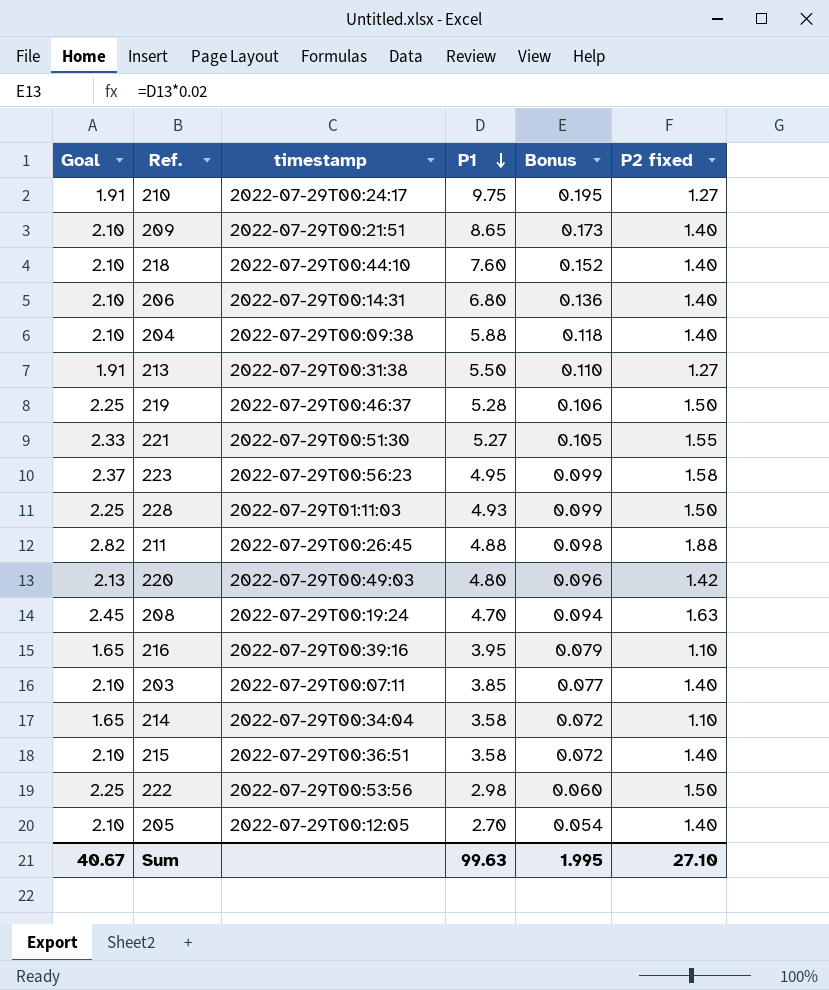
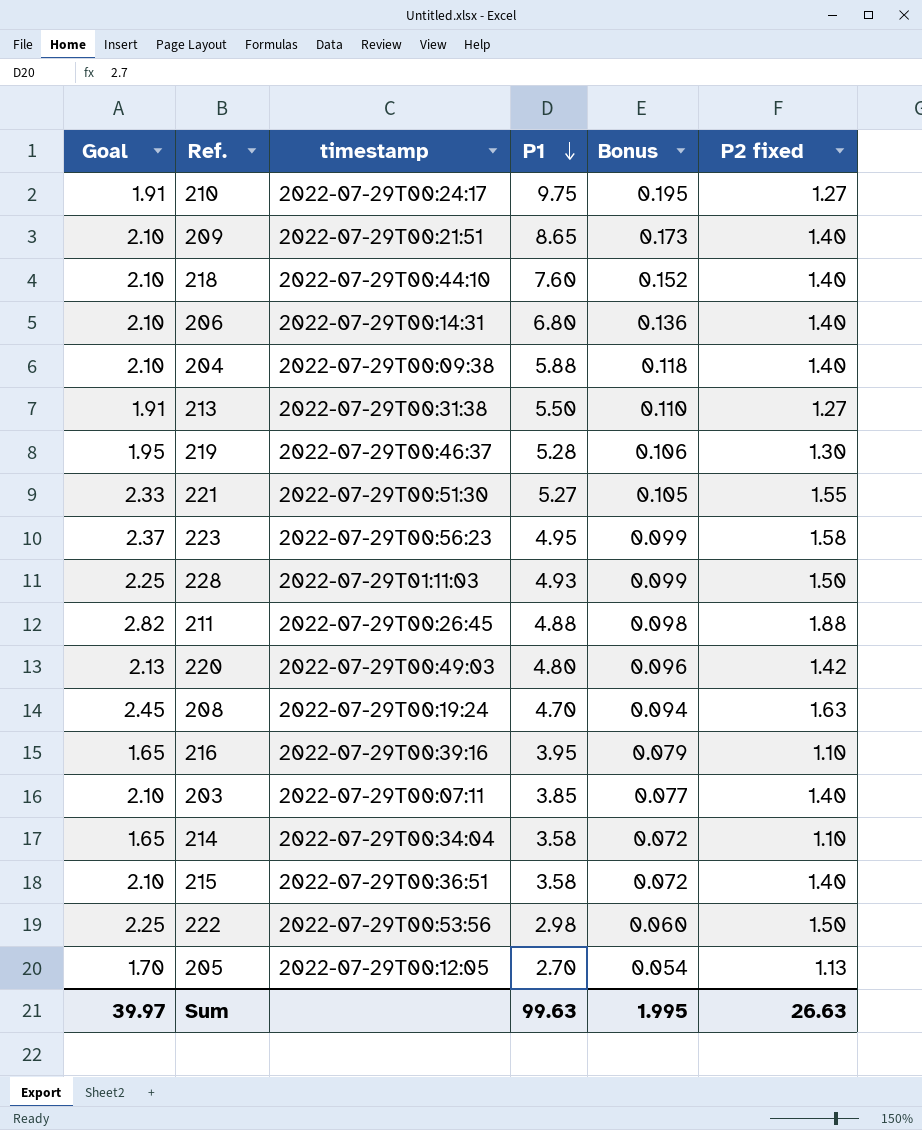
219 | Goal: 2.25 -> 1.95
219 | P2 fixed: 1.50 -> 1.30
205 | Goal: 2.10 -> 1.70
205 | P2 fixed: 1.40 -> 1.13
Sum | Goal: 40.67 -> 39.97
Sum | P2 fixed: 27.10 -> 26.63

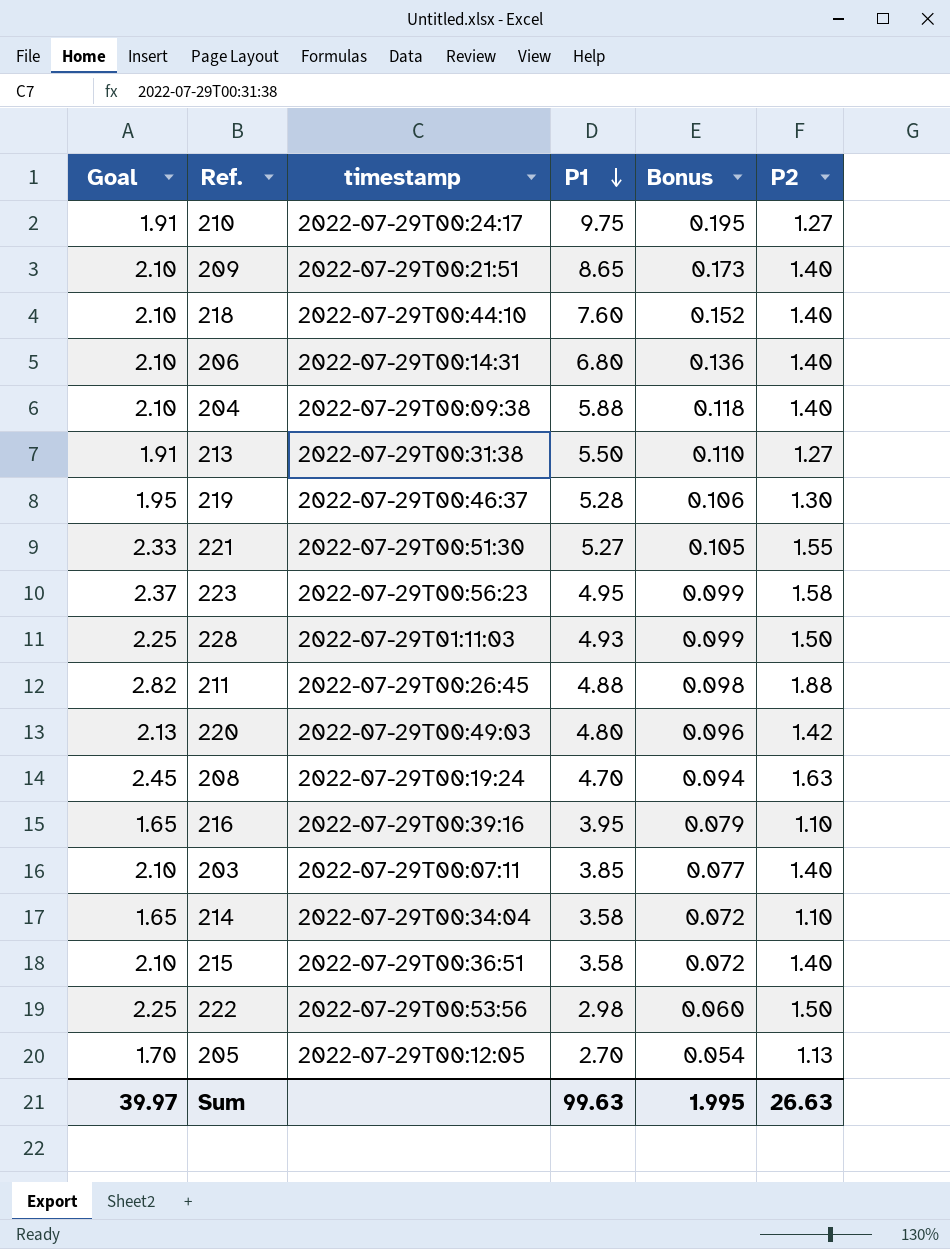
column name: P2 fixed -> P2

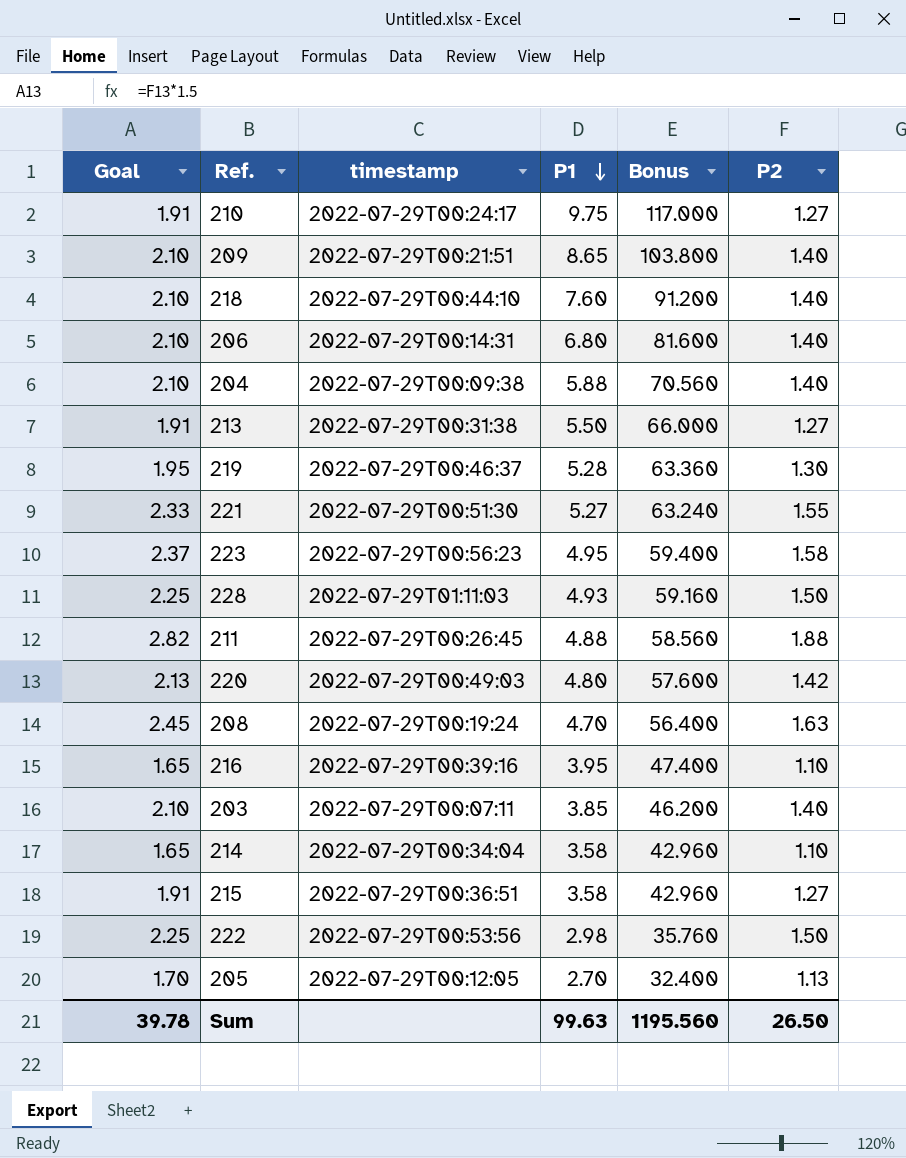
column Bonus | formula: [P1] * 0.02 -> [P1] * 12
215 | Goal: 2.10 -> 1.91
215 | P2: 1.40 -> 1.27
Sum | Goal: 39.97 -> 39.78
Sum | Bonus: 1.995 -> 1195.560
Sum | P2: 26.63 -> 26.50

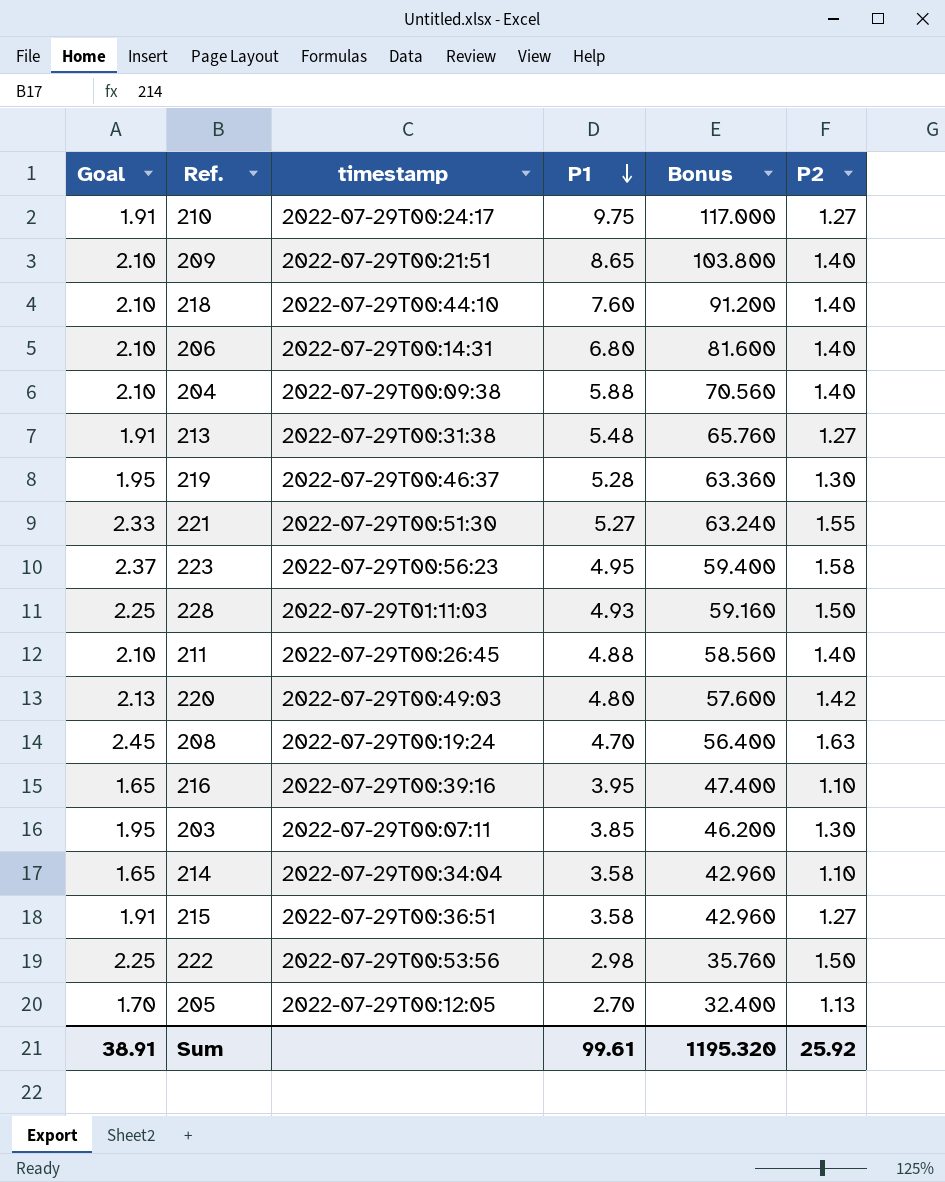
213 | P1: 5.50 -> 5.48
213 | Bonus: 66.000 -> 65.760
211 | Goal: 2.82 -> 2.10
211 | P2: 1.88 -> 1.40
203 | Goal: 2.10 -> 1.95
203 | P2: 1.40 -> 1.30
Sum | Goal: 39.78 -> 38.91
Sum | P1: 99.63 -> 99.61
Sum | Bonus: 1195.560 -> 1195.320
Sum | P2: 26.50 -> 25.92

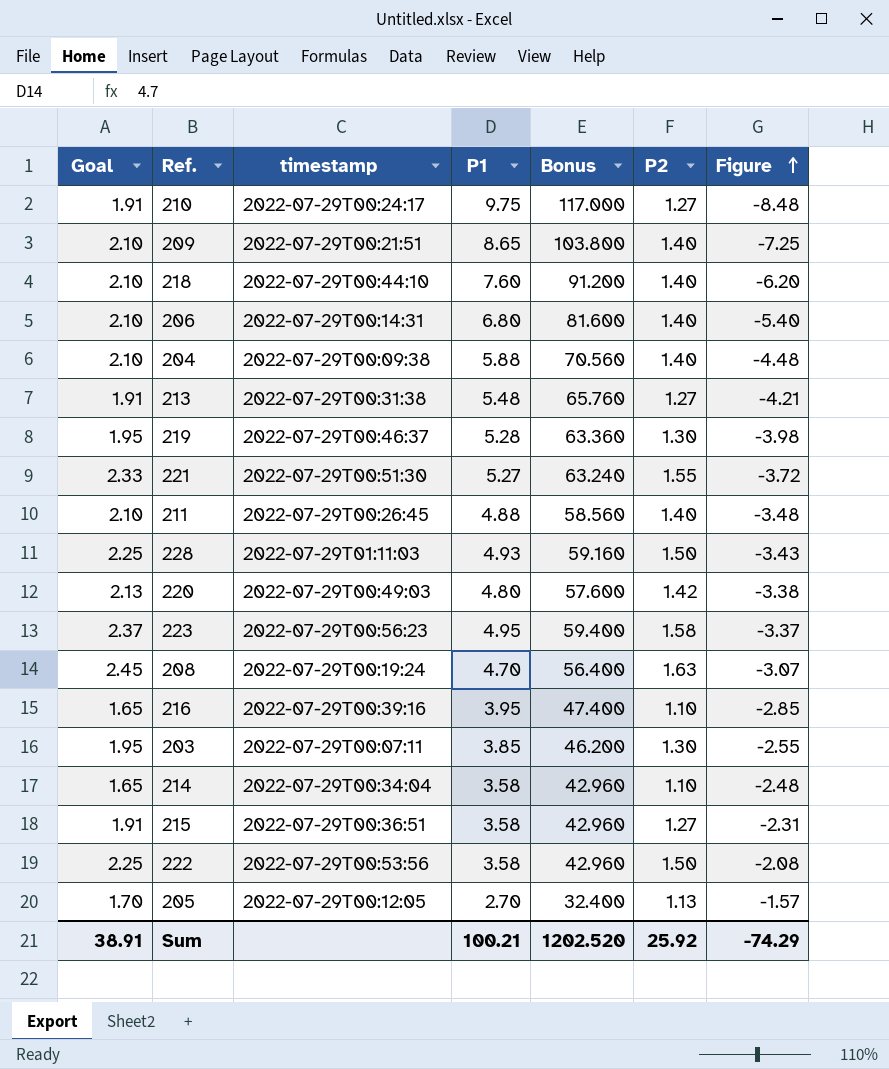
row order: P1 descending -> Figure ascending
column Figure | formula: none -> [P2] - [P1]
222 | P1: 2.98 -> 3.58
222 | Bonus: 35.760 -> 42.960
Sum | P1: 99.61 -> 100.21
Sum | Bonus: 1195.320 -> 1202.520

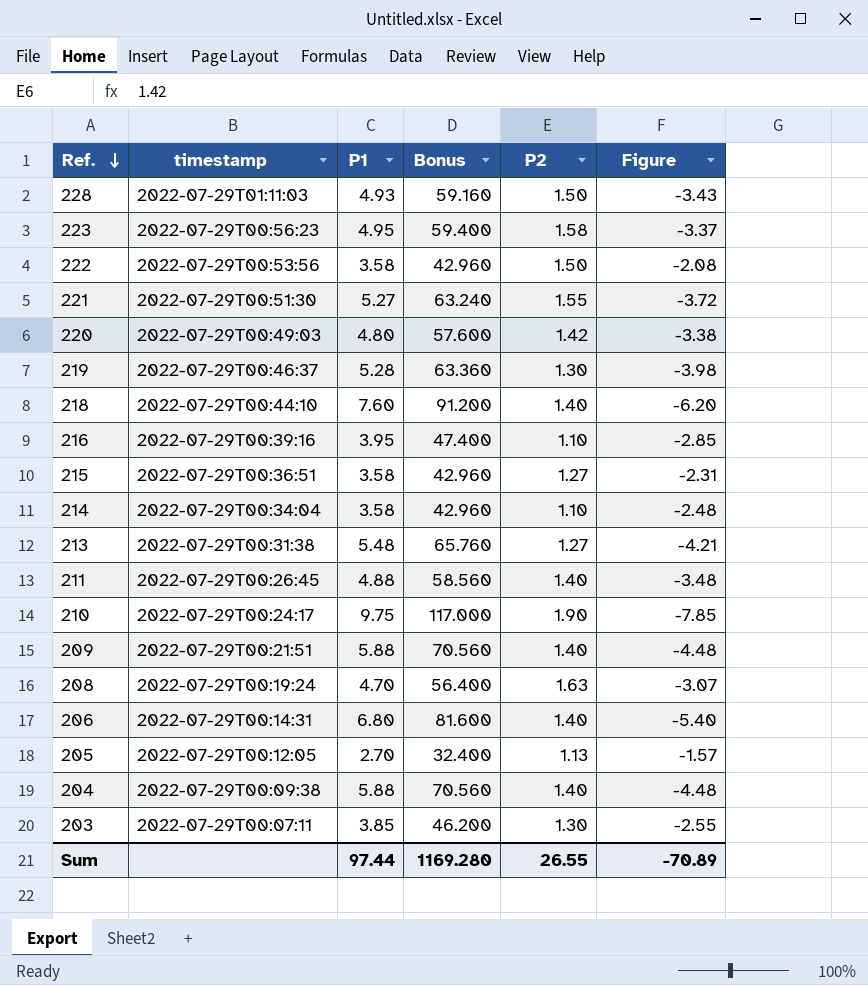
row order: Figure ascending -> Ref. descending
column Goal | formula: [P2] * 1.5 -> none
210 | P2: 1.27 -> 1.90
210 | Figure: -8.48 -> -7.85
209 | P1: 8.65 -> 5.88
209 | Bonus: 103.800 -> 70.560
209 | Figure: -7.25 -> -4.48
Sum | P1: 100.21 -> 97.44
Sum | Bonus: 1202.520 -> 1169.280
Sum | P2: 25.92 -> 26.55
Sum | Figure: -74.29 -> -70.89

